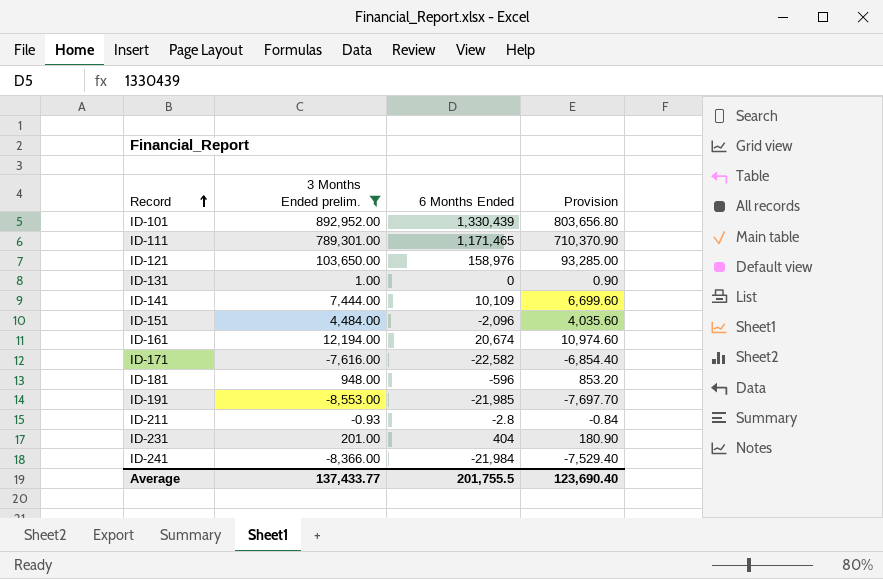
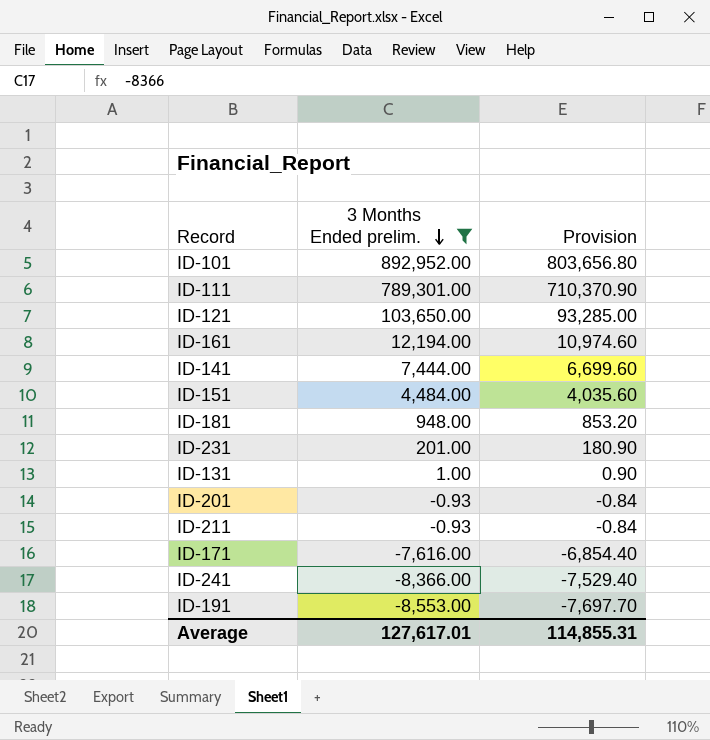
row order: Record ascending -> 3 Months Ended prelim. descending
column 6 Months Ended | position: 3 -> none
row ID-201: none -> -0.93 | -0.84
Average | 3 Months Ended prelim.: 137,433.77 -> 127,617.01
Average | Provision: 123,690.40 -> 114,855.31

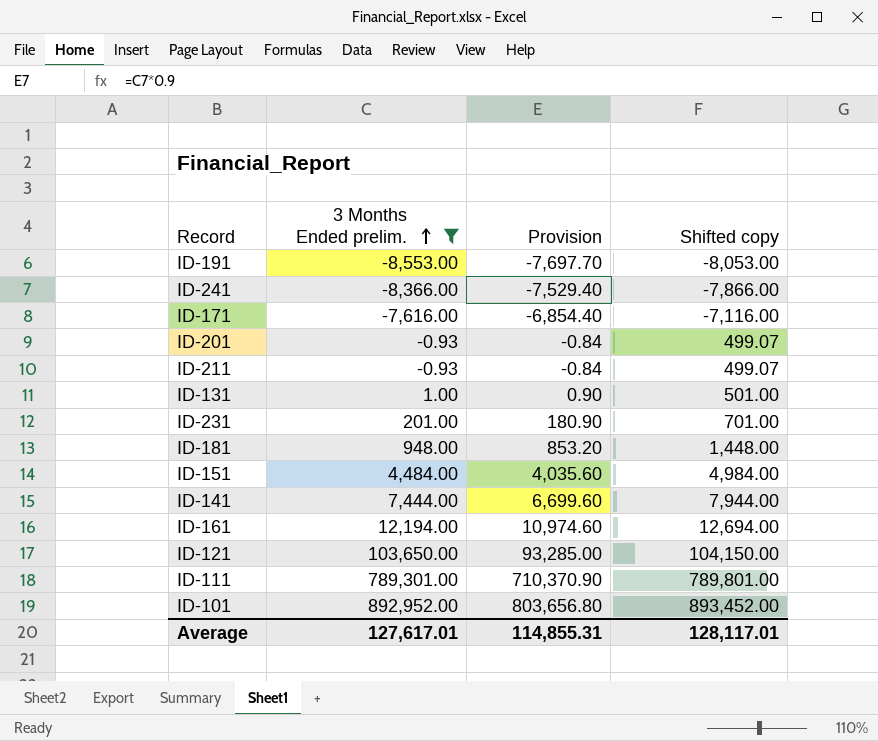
row order: 3 Months Ended prelim. descending -> 3 Months Ended prelim. ascending
column Shifted copy | formula: none -> [3 Months Ended prelim.] + 500

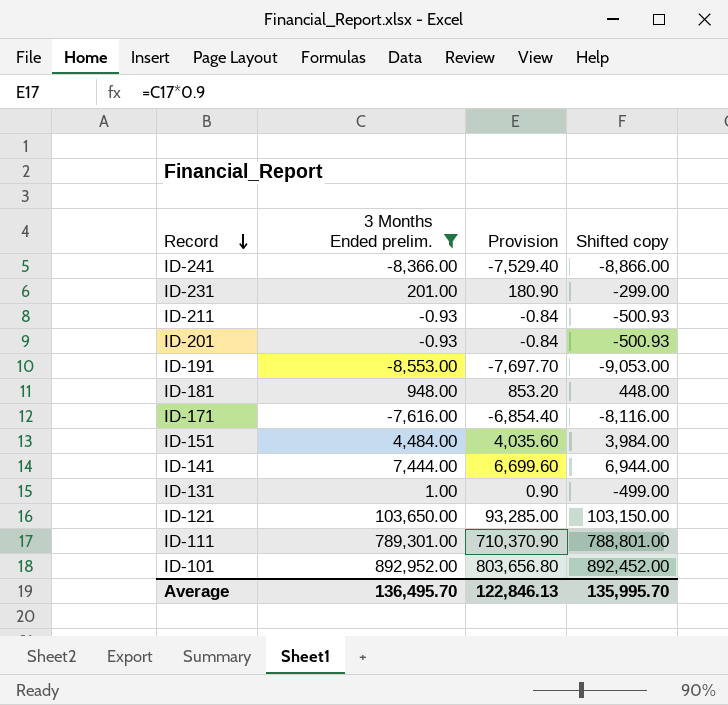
row order: 3 Months Ended prelim. ascending -> Record descending
column Shifted copy | formula: [3 Months Ended prelim.] + 500 -> [3 Months Ended prelim.] - 500
row ID-161: 12,194.00 | 10,974.60 | 12,694.00 -> none
Average | 3 Months Ended prelim.: 127,617.01 -> 136,495.70
Average | Provision: 114,855.31 -> 122,846.13
Average | Shifted copy: 128,117.01 -> 135,995.70

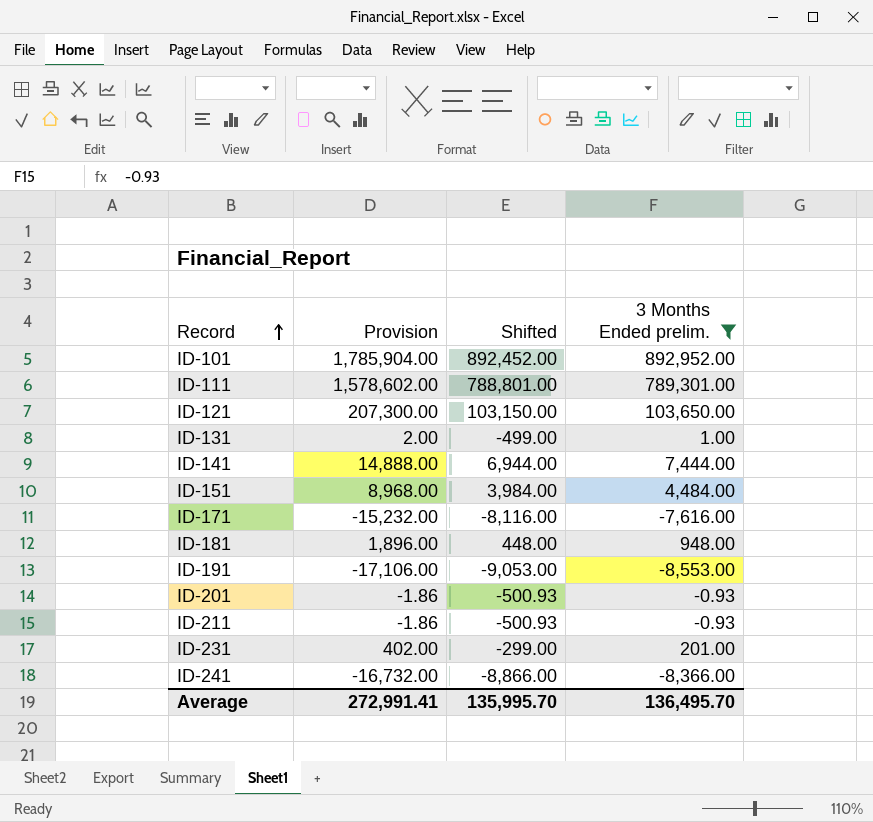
row order: Record descending -> Record ascending
column Provision | formula: [3 Months Ended prelim.] * 0.9 -> [3 Months Ended prelim.] * 2
column name: Shifted copy -> Shifted
column 3 Months Ended prelim. | position: 2 -> 4
Average | Provision: 122,846.13 -> 272,991.41

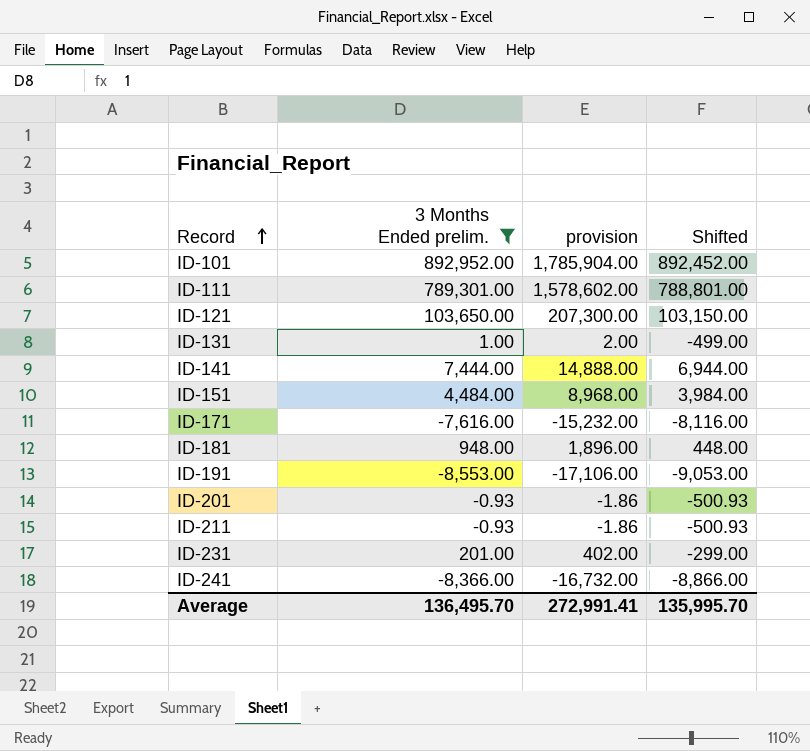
column 3 Months Ended prelim. | position: 4 -> 2
column name: Provision -> provision

